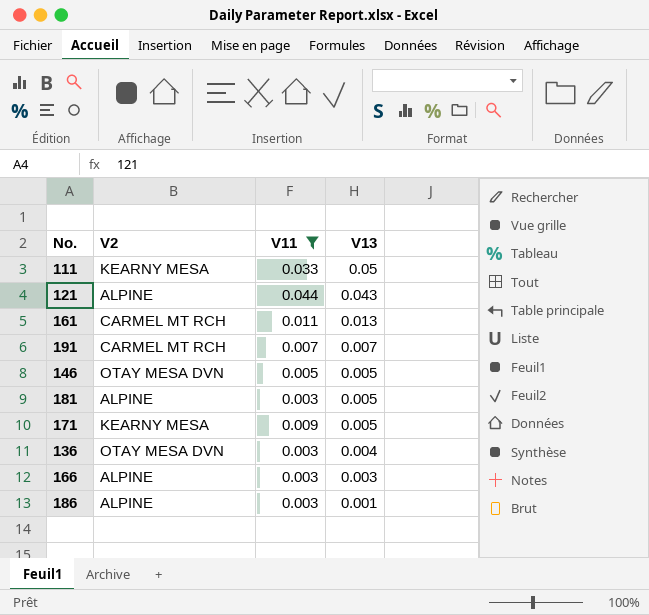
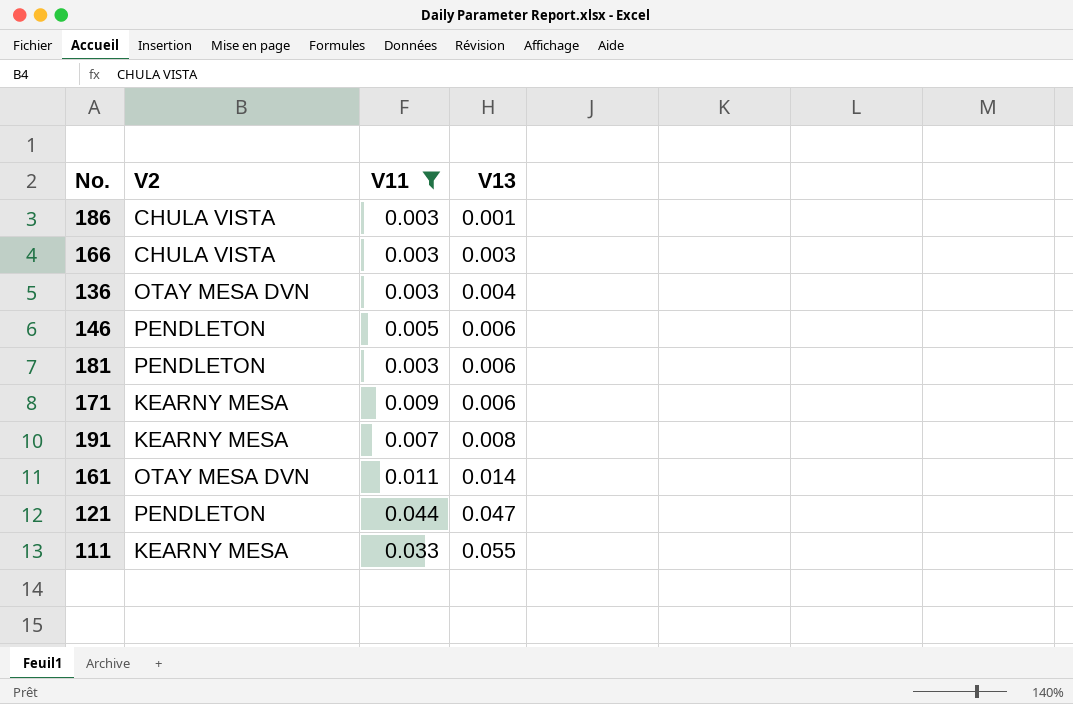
row order: V13 descending -> V13 ascending
186 | V2: ALPINE -> CHULA VISTA
166 | V2: ALPINE -> CHULA VISTA
146 | V2: OTAY MESA DVN -> PENDLETON
146 | V13: 0.005 -> 0.006
181 | V2: ALPINE -> PENDLETON
181 | V13: 0.005 -> 0.006
171 | V13: 0.005 -> 0.006
191 | V2: CARMEL MT RCH -> KEARNY MESA
191 | V13: 0.007 -> 0.008
161 | V2: CARMEL MT RCH -> OTAY MESA DVN
161 | V13: 0.013 -> 0.014
121 | V2: ALPINE -> PENDLETON
121 | V13: 0.043 -> 0.047
111 | V13: 0.05 -> 0.055

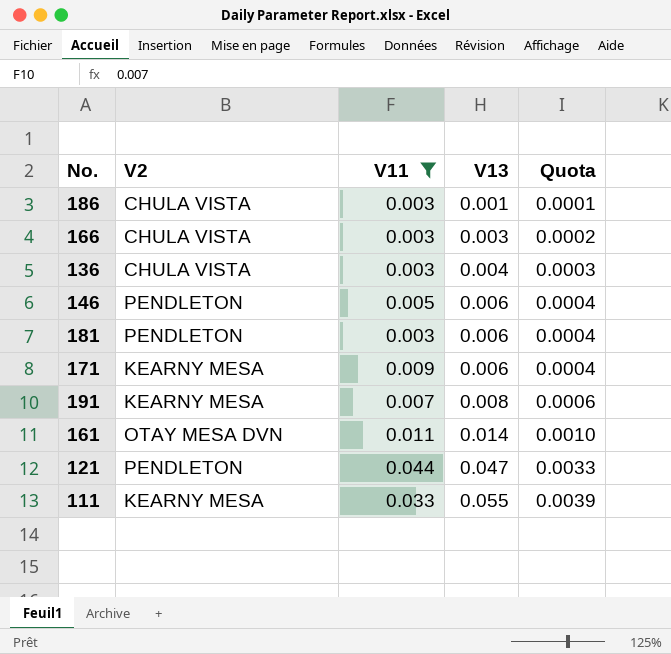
column Quota | formula: none -> [V13] * 0.07
136 | V2: OTAY MESA DVN -> CHULA VISTA

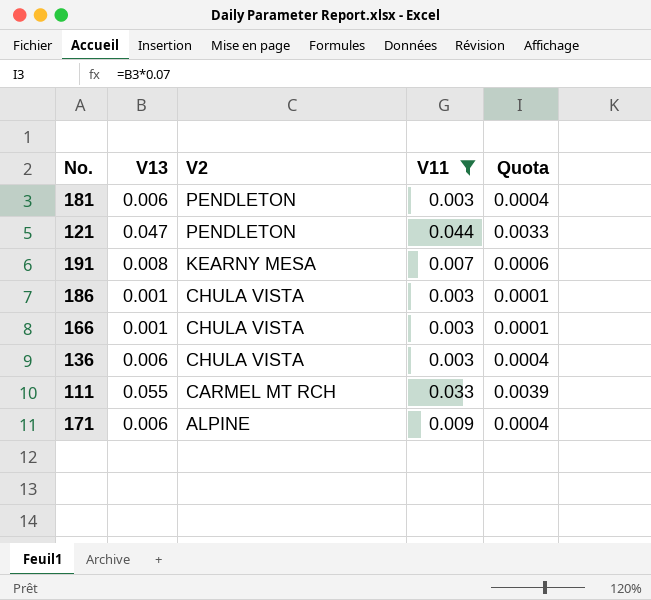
row order: V13 ascending -> V2 descending
column V13 | position: 4 -> 2
row 146: PENDLETON | 0.005 | 0.006 | 0.0004 -> none
row 161: OTAY MESA DVN | 0.011 | 0.014 | 0.0010 -> none
166 | V13: 0.003 -> 0.001
166 | Quota: 0.0002 -> 0.0001
136 | V13: 0.004 -> 0.006
136 | Quota: 0.0003 -> 0.0004
111 | V2: KEARNY MESA -> CARMEL MT RCH
171 | V2: KEARNY MESA -> ALPINE

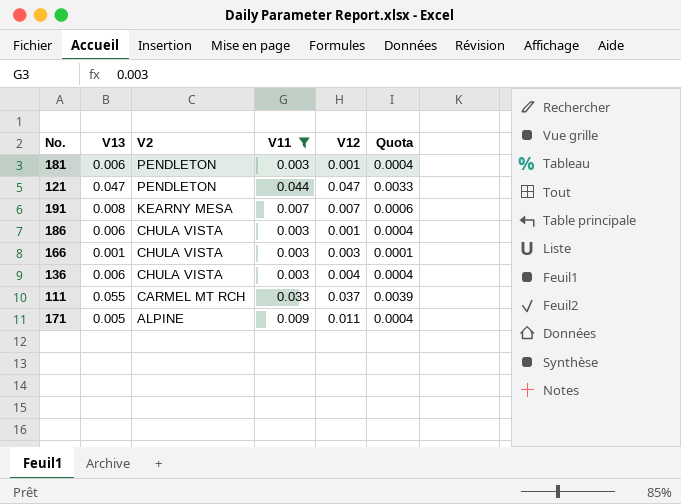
column V12 | position: none -> 5
186 | V13: 0.001 -> 0.006
186 | Quota: 0.0001 -> 0.0004
171 | V13: 0.006 -> 0.005

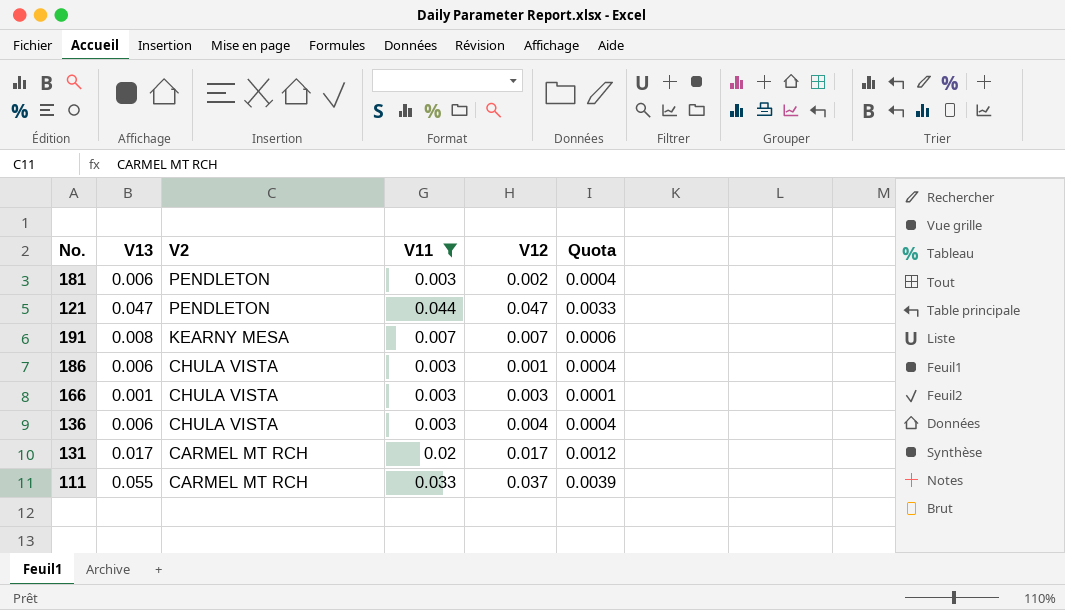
row 171: 0.005 | ALPINE | 0.009 | 0.011 | 0.0004 -> none
181 | V12: 0.001 -> 0.002
row 131: none -> 0.017 | CARMEL MT RCH | 0.02 | 0.017 | 0.0012

